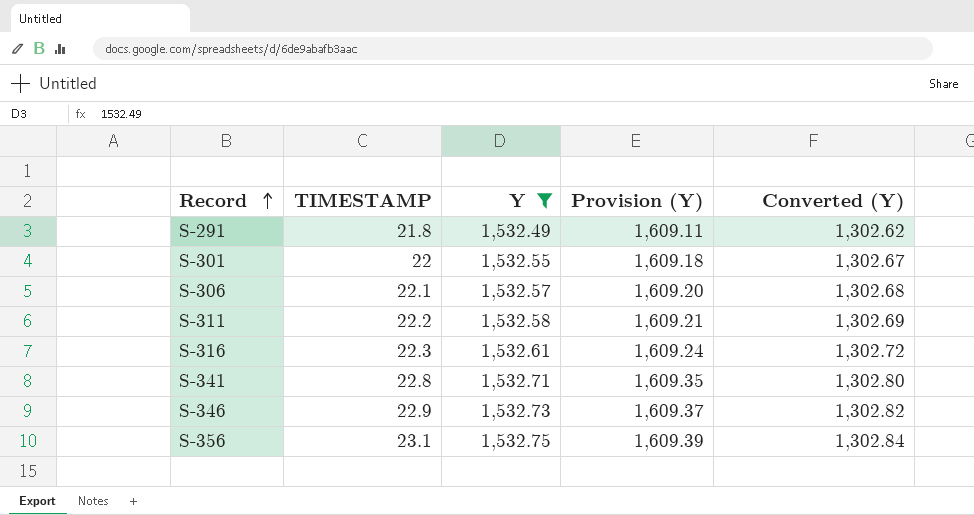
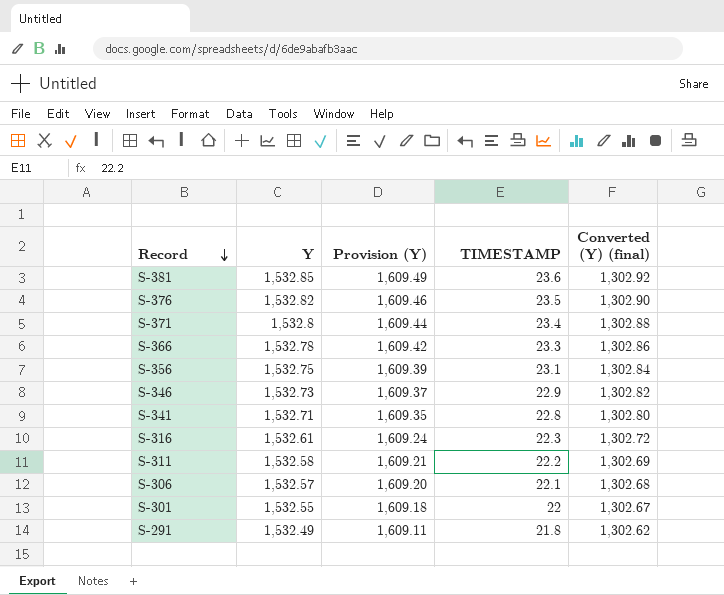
filter: Y <= 1,532.75 -> none
row order: Record ascending -> Record descending
column TIMESTAMP | position: 2 -> 4
column name: Converted (Y) -> Converted (Y) (final)

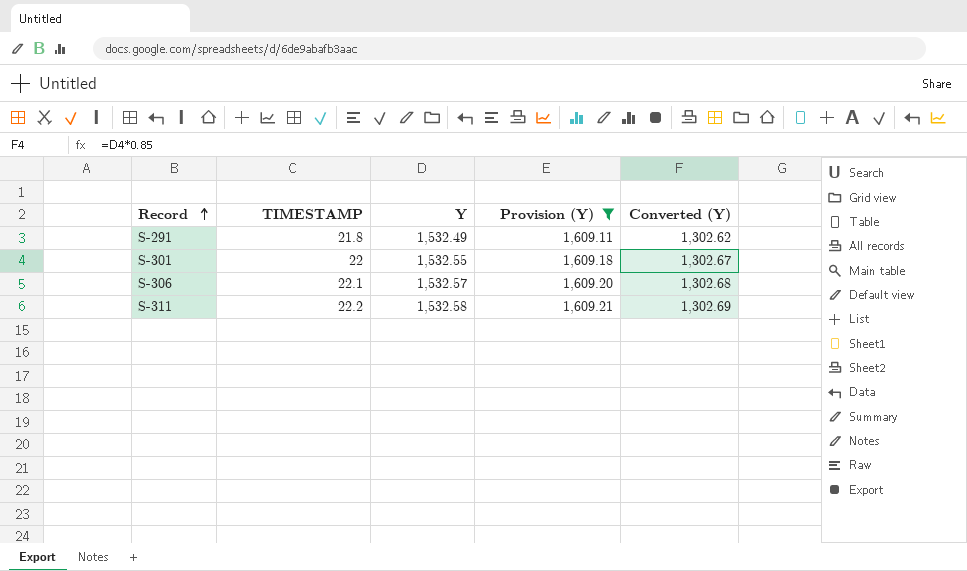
filter: none -> Provision (Y) <= 1,609.21
row order: Record descending -> Record ascending
column TIMESTAMP | position: 4 -> 2
column name: Converted (Y) (final) -> Converted (Y)

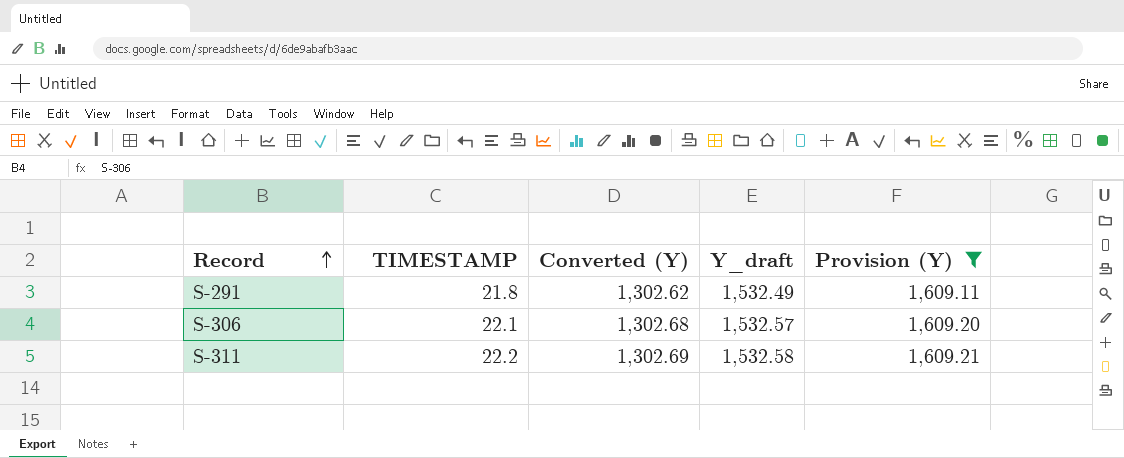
column Converted (Y) | position: 5 -> 3
column name: Y -> Y_draft
row S-301: 22 | 1,532.55 | 1,609.18 | 1,302.67 -> none

